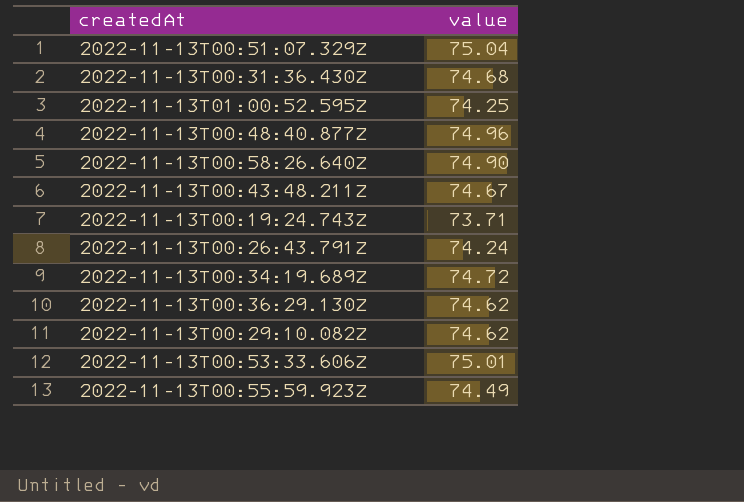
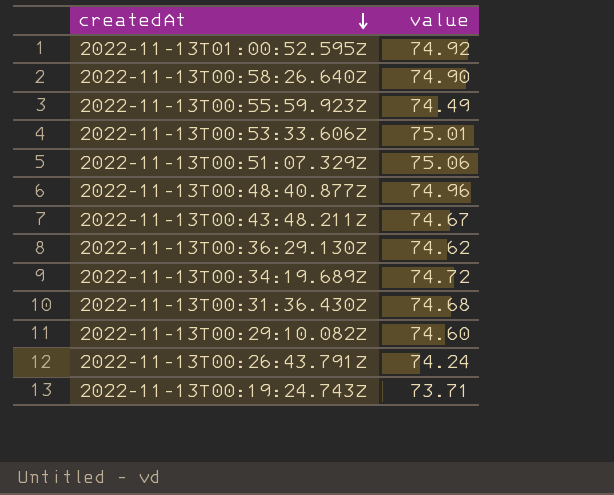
row order: none -> createdAt descending
2022-11-13T01:00:52.595Z | value: 74.25 -> 74.92
2022-11-13T00:51:07.329Z | value: 75.04 -> 75.06
2022-11-13T00:29:10.082Z | value: 74.62 -> 74.60

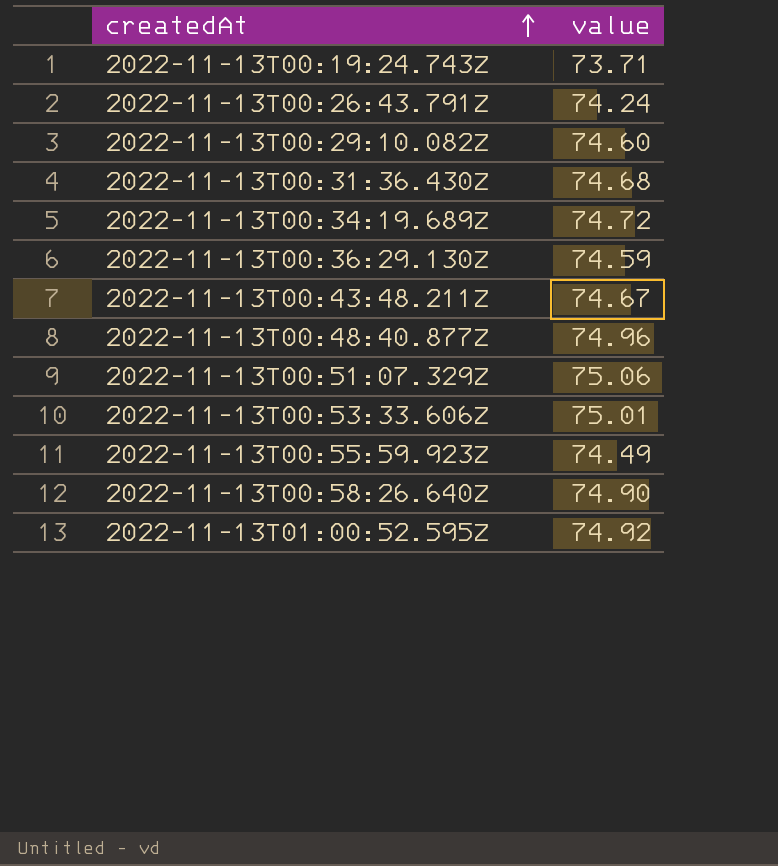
row order: createdAt descending -> createdAt ascending
2022-11-13T00:36:29.130Z | value: 74.62 -> 74.59

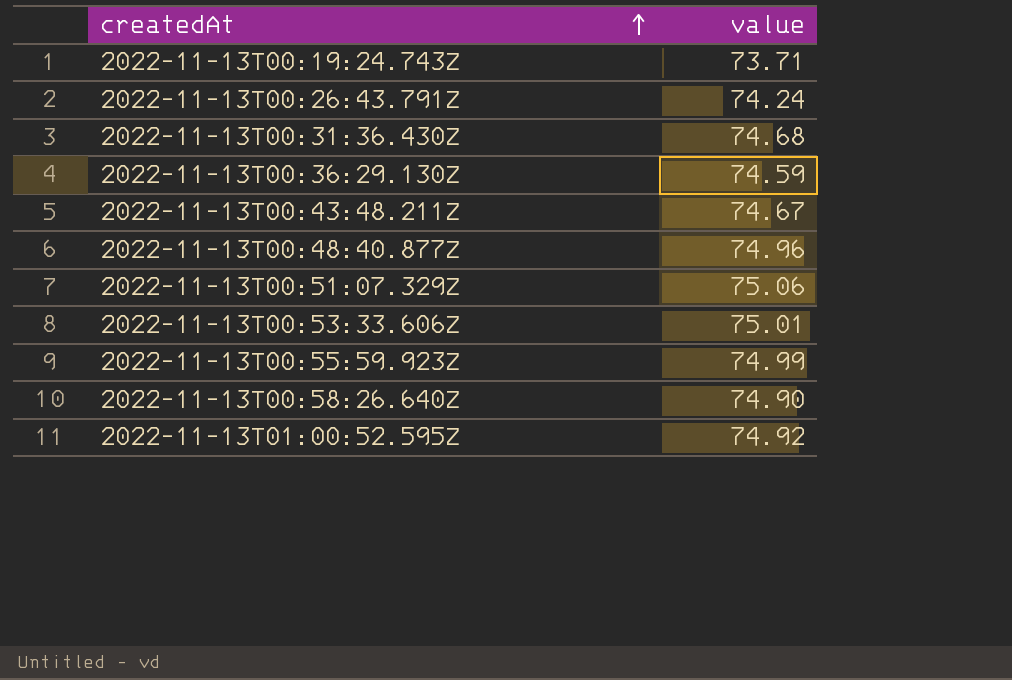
row 2022-11-13T00:29:10.082Z: 74.60 -> none
row 2022-11-13T00:34:19.689Z: 74.72 -> none
2022-11-13T00:55:59.923Z | value: 74.49 -> 74.99

